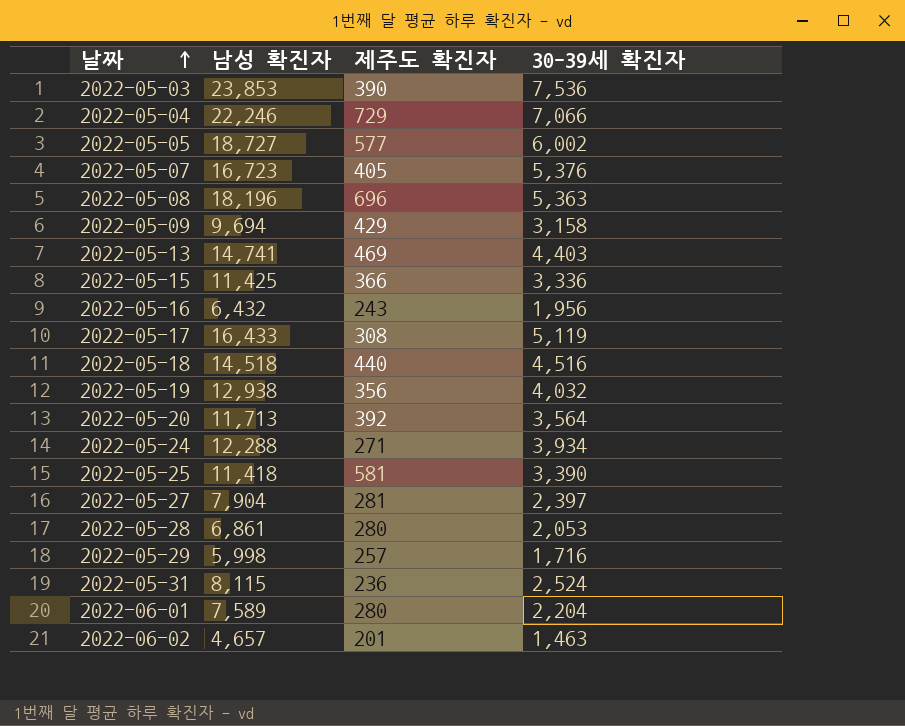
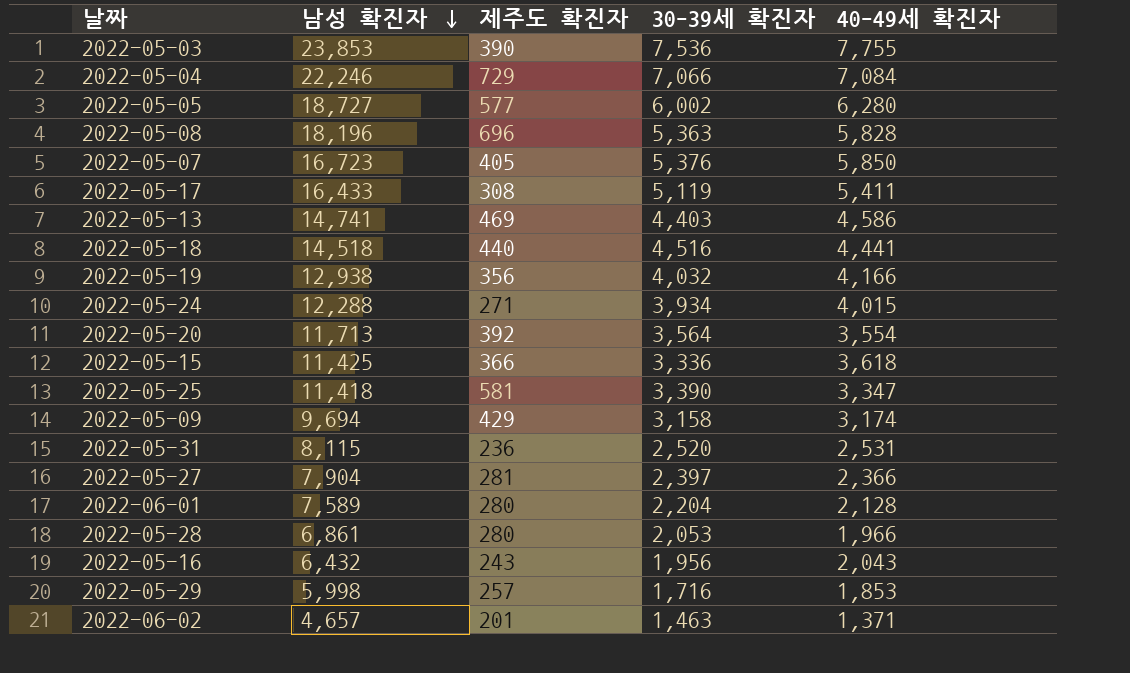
row order: 날짜 ascending -> 남성 확진자 descending
column 40-49세 확진자 | position: none -> 5
2022-05-31 | 30-39세 확진자: 2,524 -> 2,520

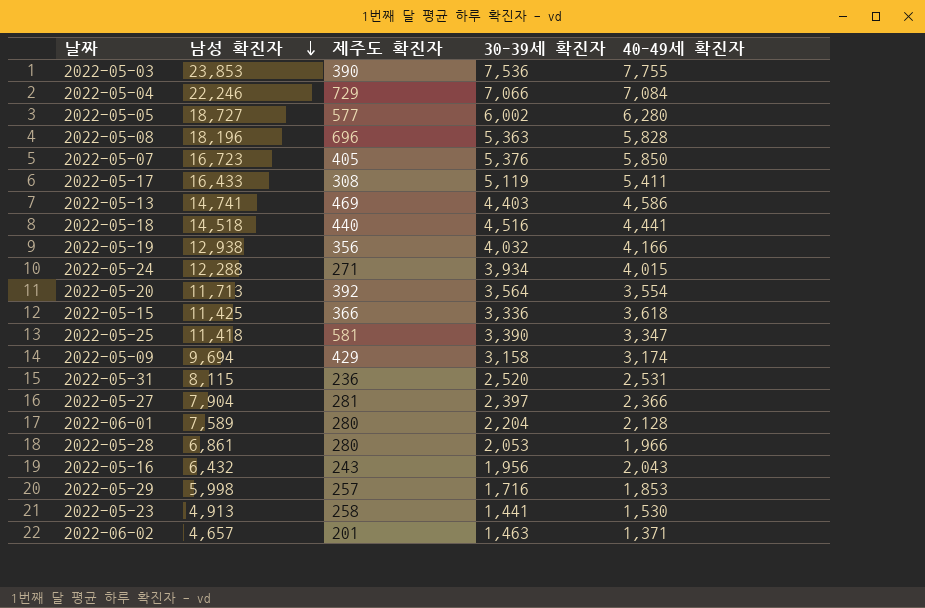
row 2022-05-23: none -> 4,913 | 258 | 1,441 | 1,530

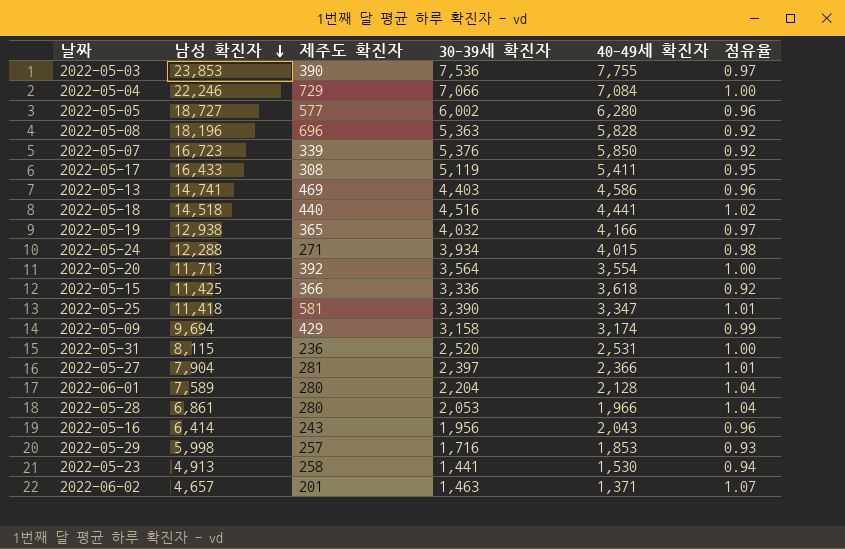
column 점유율 | formula: none -> [30-39세 확진자] / [40-49세 확진자]
2022-05-07 | 제주도 확진자: 405 -> 339
2022-05-19 | 제주도 확진자: 356 -> 365
2022-05-16 | 남성 확진자: 6,432 -> 6,414

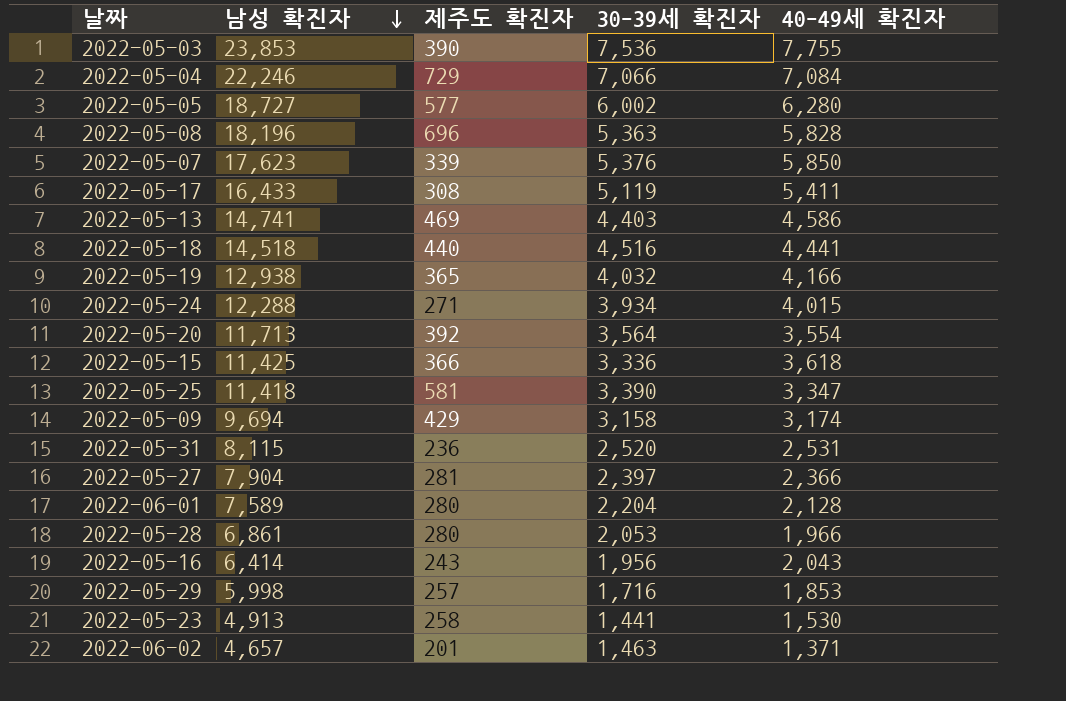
column 점유율 | formula: [30-39세 확진자] / [40-49세 확진자] -> none
2022-05-07 | 남성 확진자: 16,723 -> 17,623

